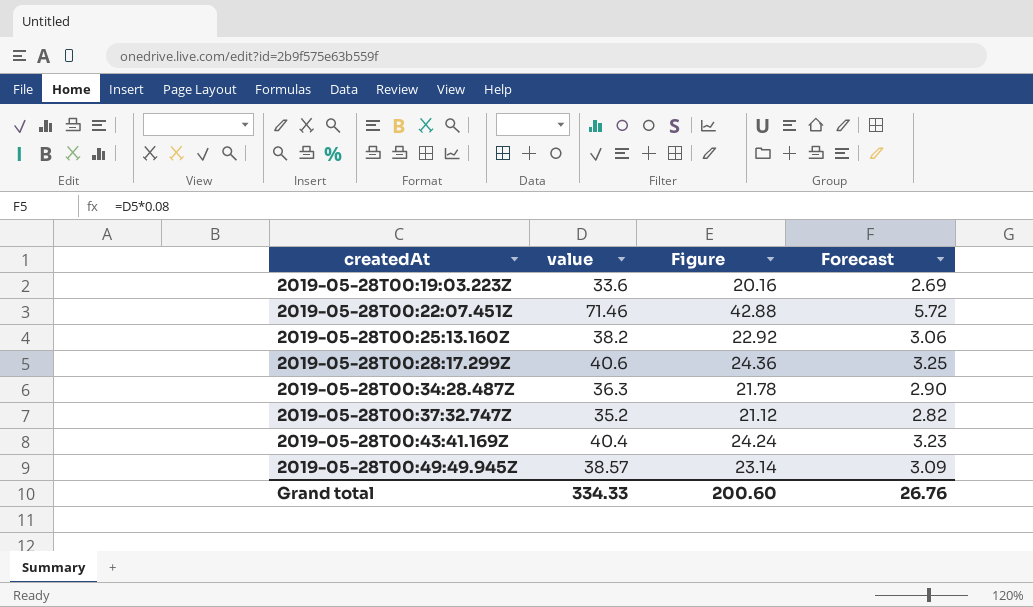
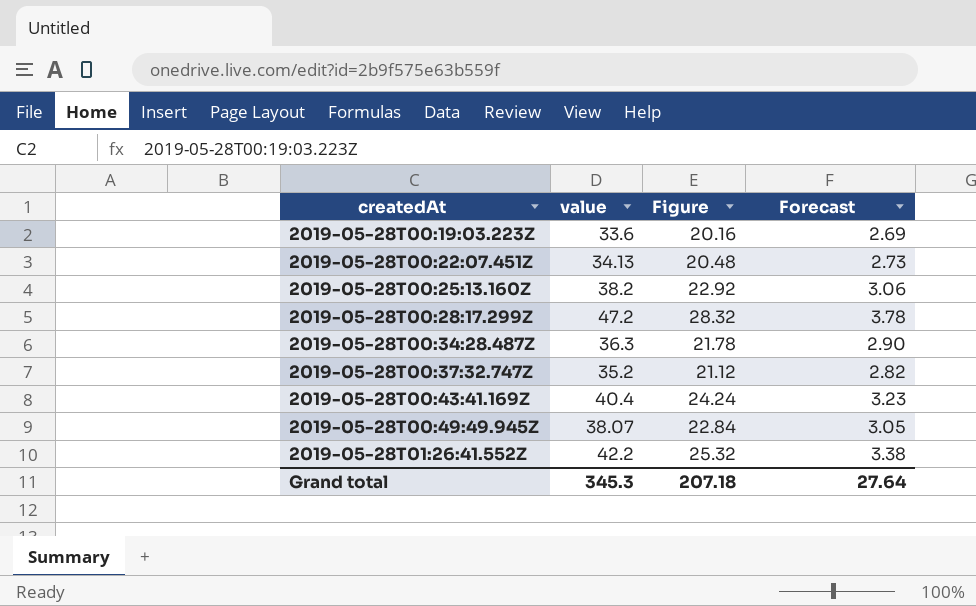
2019-05-28T00:22:07.451Z | value: 71.46 -> 34.13
2019-05-28T00:22:07.451Z | Figure: 42.88 -> 20.48
2019-05-28T00:22:07.451Z | Forecast: 5.72 -> 2.73
2019-05-28T00:28:17.299Z | value: 40.6 -> 47.2
2019-05-28T00:28:17.299Z | Figure: 24.36 -> 28.32
2019-05-28T00:28:17.299Z | Forecast: 3.25 -> 3.78
2019-05-28T00:49:49.945Z | value: 38.57 -> 38.07
2019-05-28T00:49:49.945Z | Figure: 23.14 -> 22.84
2019-05-28T00:49:49.945Z | Forecast: 3.09 -> 3.05
row 2019-05-28T01:26:41.552Z: none -> 42.2 | 25.32 | 3.38
Grand total | value: 334.33 -> 345.3
Grand total | Figure: 200.60 -> 207.18
Grand total | Forecast: 26.76 -> 27.64

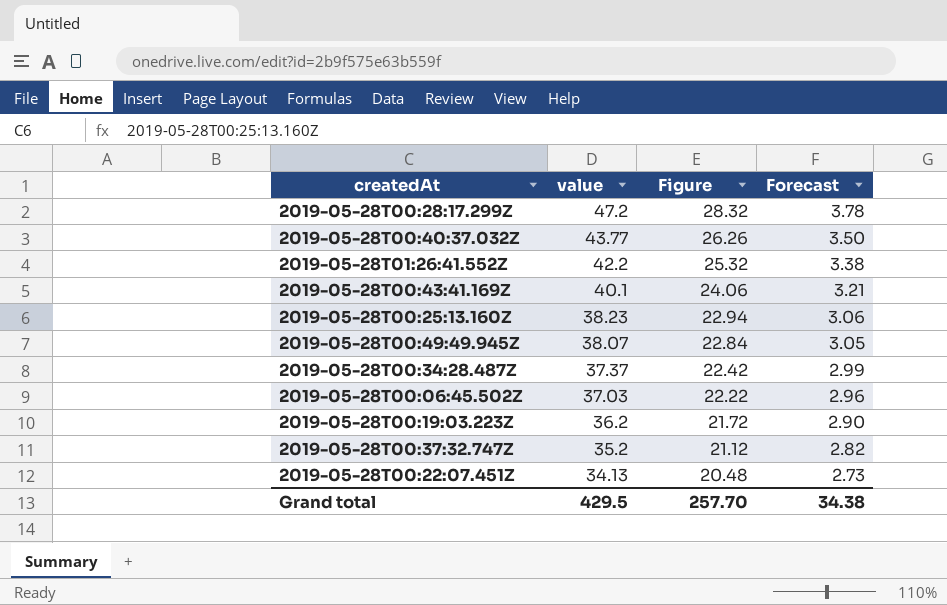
row order: createdAt ascending -> value descending
row 2019-05-28T00:40:37.032Z: none -> 43.77 | 26.26 | 3.50
2019-05-28T00:43:41.169Z | value: 40.4 -> 40.1
2019-05-28T00:43:41.169Z | Figure: 24.24 -> 24.06
2019-05-28T00:43:41.169Z | Forecast: 3.23 -> 3.21
2019-05-28T00:25:13.160Z | value: 38.2 -> 38.23
2019-05-28T00:25:13.160Z | Figure: 22.92 -> 22.94
2019-05-28T00:34:28.487Z | value: 36.3 -> 37.37
2019-05-28T00:34:28.487Z | Figure: 21.78 -> 22.42
2019-05-28T00:34:28.487Z | Forecast: 2.90 -> 2.99
row 2019-05-28T00:06:45.502Z: none -> 37.03 | 22.22 | 2.96
2019-05-28T00:19:03.223Z | value: 33.6 -> 36.2
2019-05-28T00:19:03.223Z | Figure: 20.16 -> 21.72
2019-05-28T00:19:03.223Z | Forecast: 2.69 -> 2.90
Grand total | value: 345.3 -> 429.5
Grand total | Figure: 207.18 -> 257.70
Grand total | Forecast: 27.64 -> 34.38

